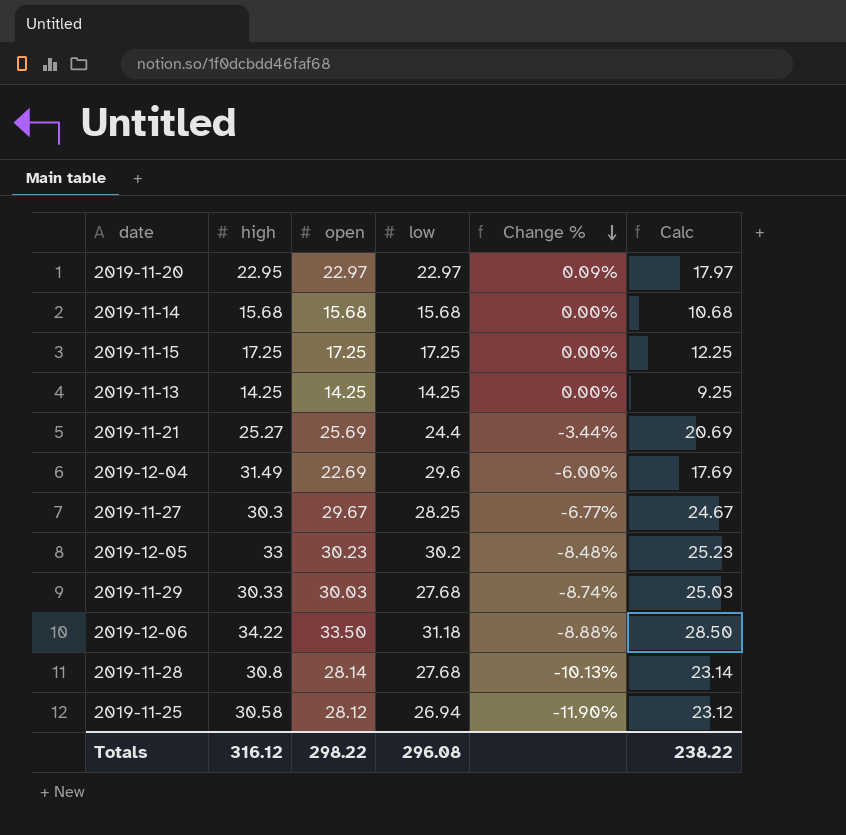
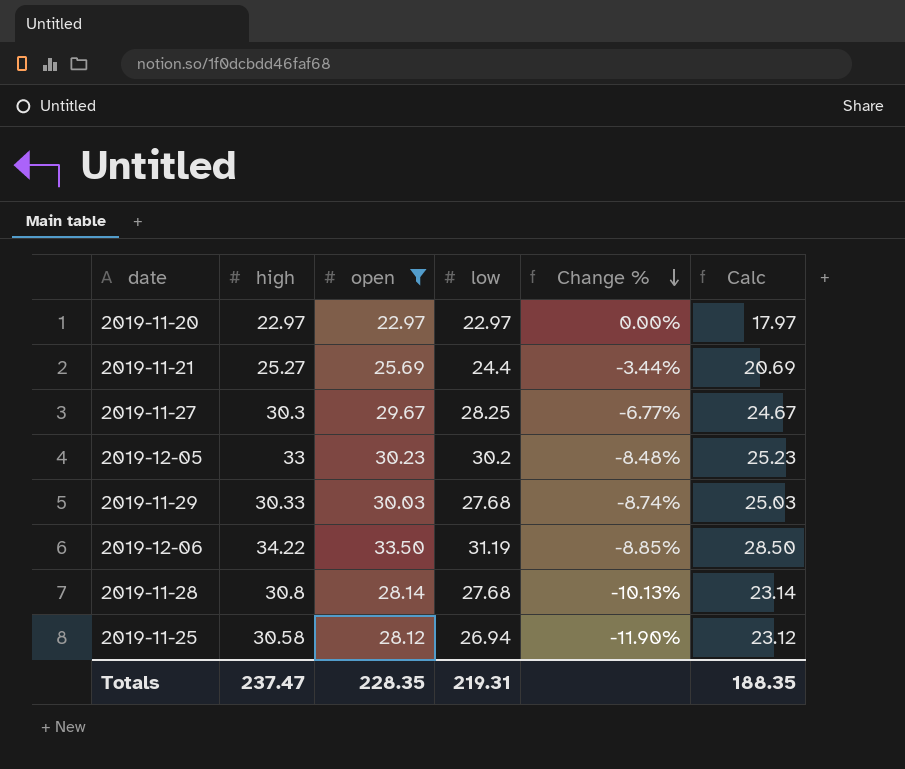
filter: none -> open >= 22.97
2019-11-20 | high: 22.95 -> 22.97
2019-11-20 | Change %: 0.09% -> 0.00%
2019-12-06 | low: 31.18 -> 31.19
2019-12-06 | Change %: -8.88% -> -8.85%
Totals | high: 316.12 -> 237.47
Totals | open: 298.22 -> 228.35
Totals | low: 296.08 -> 219.31
Totals | Calc: 238.22 -> 188.35

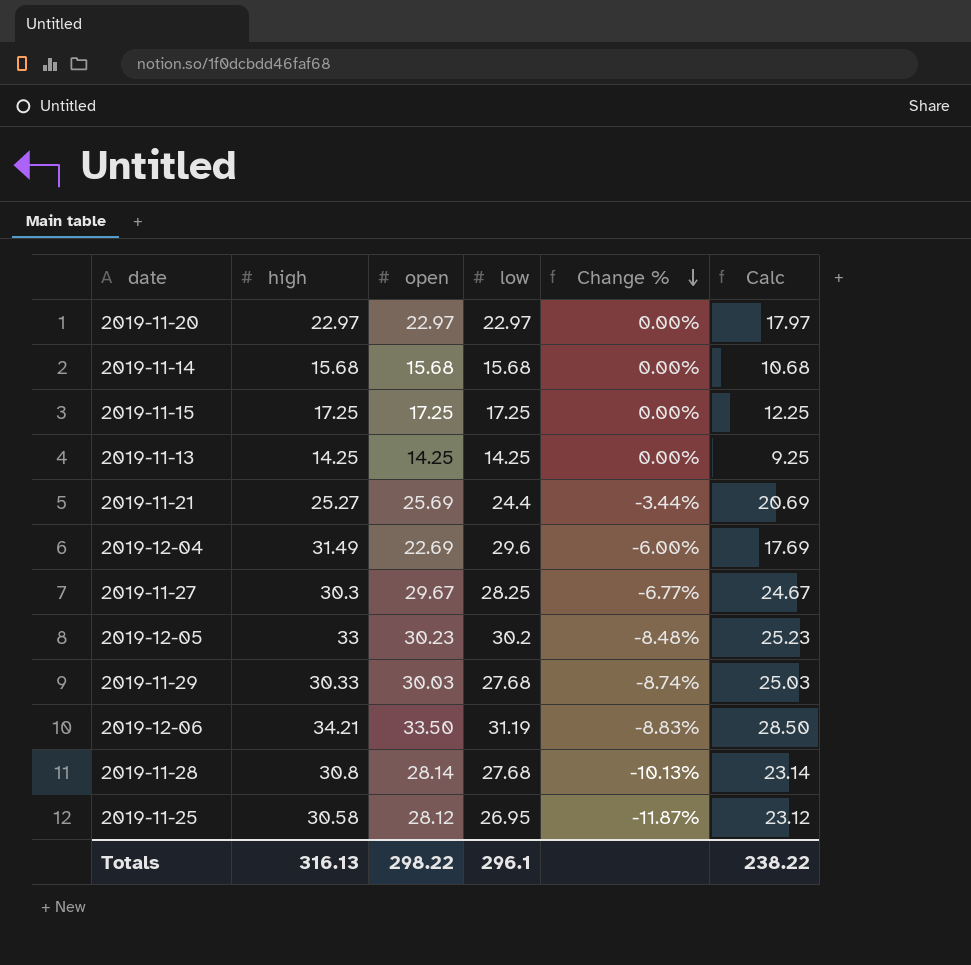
filter: open >= 22.97 -> none
2019-12-06 | high: 34.22 -> 34.21
2019-12-06 | Change %: -8.85% -> -8.83%
2019-11-25 | low: 26.94 -> 26.95
2019-11-25 | Change %: -11.90% -> -11.87%
Totals | high: 237.47 -> 316.13
Totals | open: 228.35 -> 298.22
Totals | low: 219.31 -> 296.1
Totals | Calc: 188.35 -> 238.22

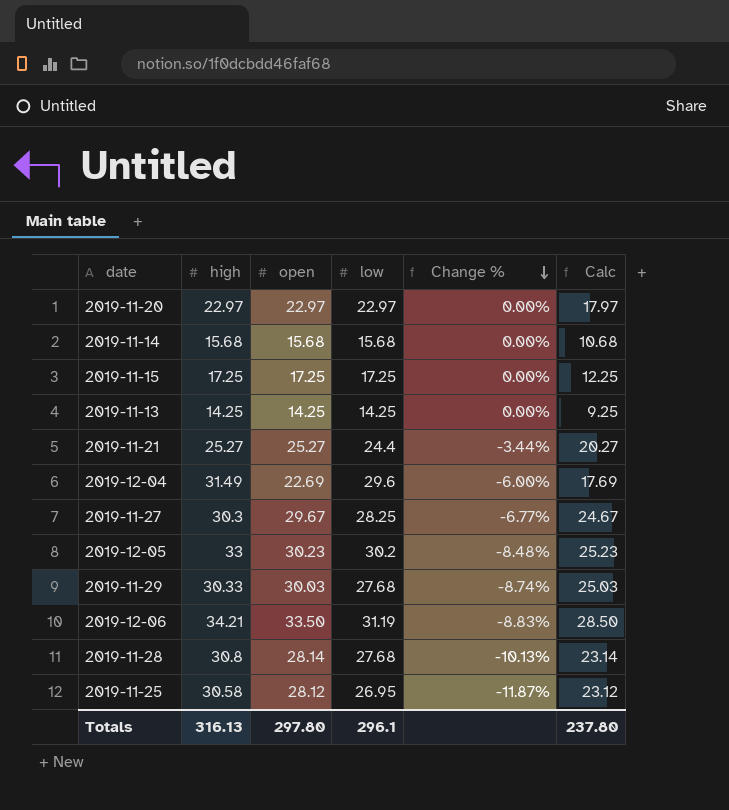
2019-11-21 | open: 25.69 -> 25.27
2019-11-21 | Calc: 20.69 -> 20.27
Totals | open: 298.22 -> 297.80
Totals | Calc: 238.22 -> 237.80

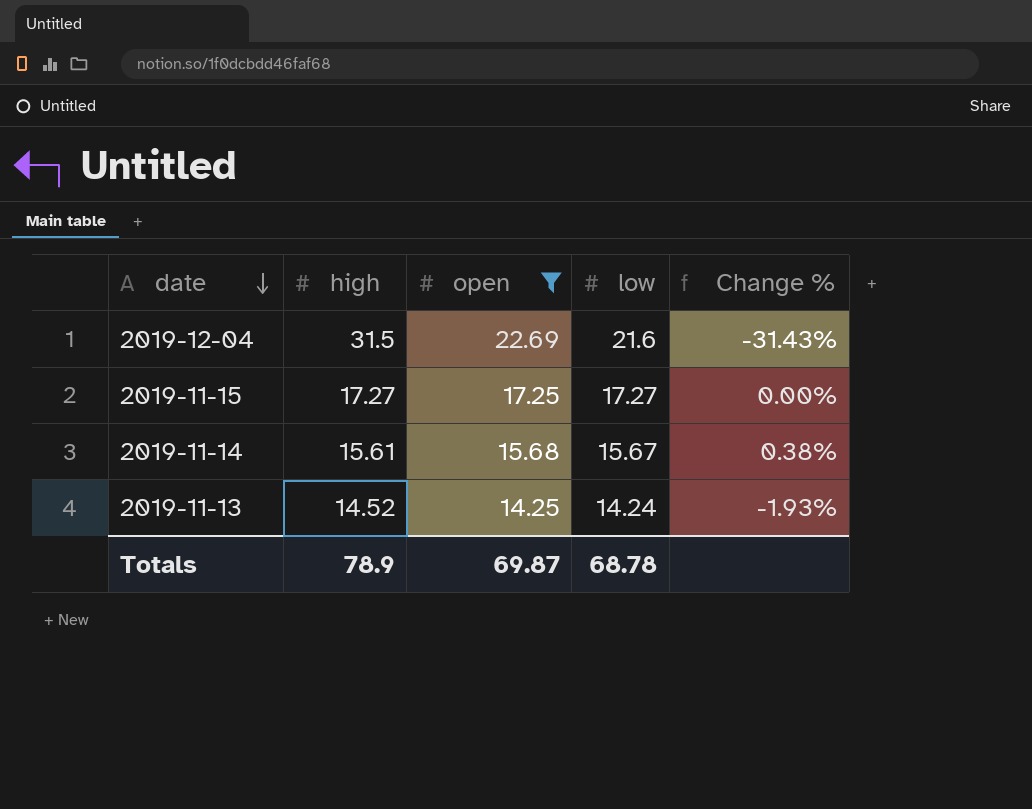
filter: none -> open <= 22.69
row order: Change % descending -> date descending
column Calc | formula: [open] - 5 -> none
2019-12-04 | high: 31.49 -> 31.5
2019-12-04 | low: 29.6 -> 21.6
2019-12-04 | Change %: -6.00% -> -31.43%
2019-11-15 | high: 17.25 -> 17.27
2019-11-15 | low: 17.25 -> 17.27
2019-11-14 | high: 15.68 -> 15.61
2019-11-14 | low: 15.68 -> 15.67
2019-11-14 | Change %: 0.00% -> 0.38%
2019-11-13 | high: 14.25 -> 14.52
2019-11-13 | low: 14.25 -> 14.24
2019-11-13 | Change %: 0.00% -> -1.93%
Totals | high: 316.13 -> 78.9
Totals | open: 297.80 -> 69.87
Totals | low: 296.1 -> 68.78

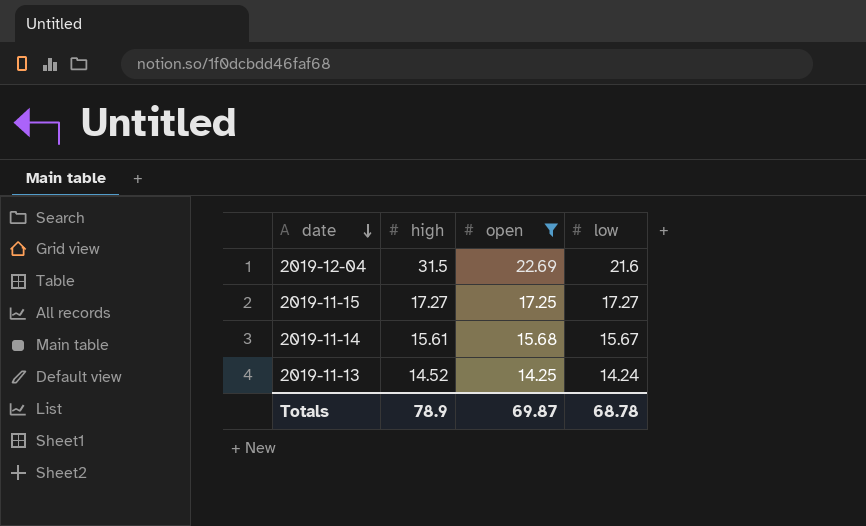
column Change % | formula: ([low] - [high]) / [high] -> none

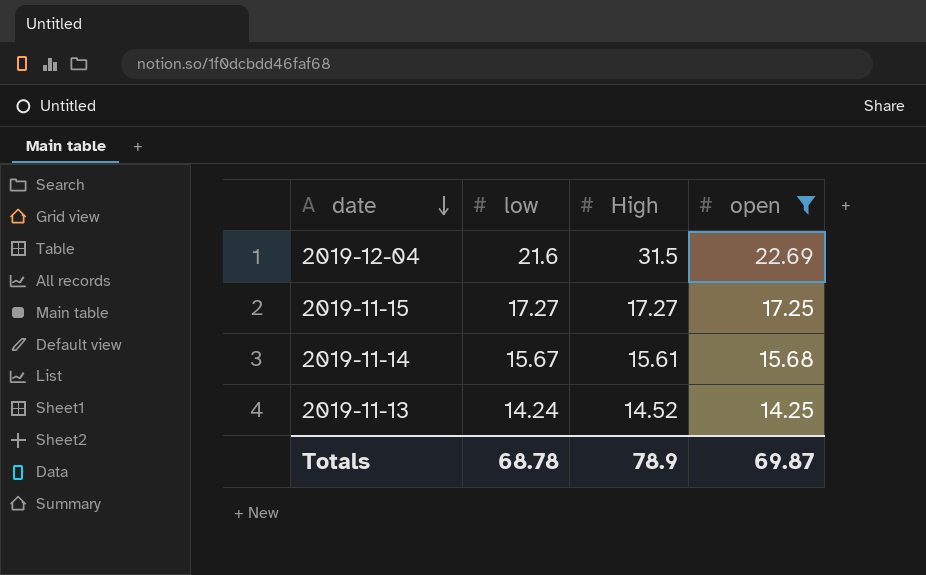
column low | position: 4 -> 2
column name: high -> High

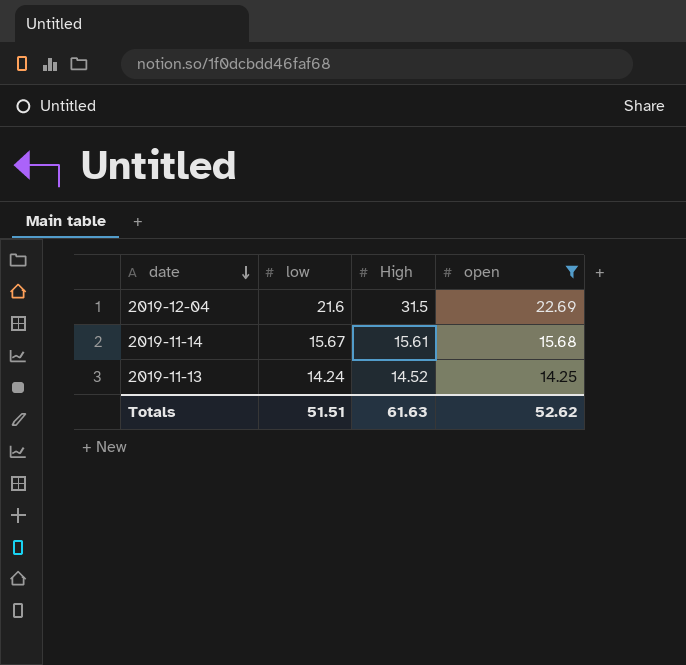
row 2019-11-15: 17.27 | 17.27 | 17.25 -> none
Totals | low: 68.78 -> 51.51
Totals | High: 78.9 -> 61.63
Totals | open: 69.87 -> 52.62

